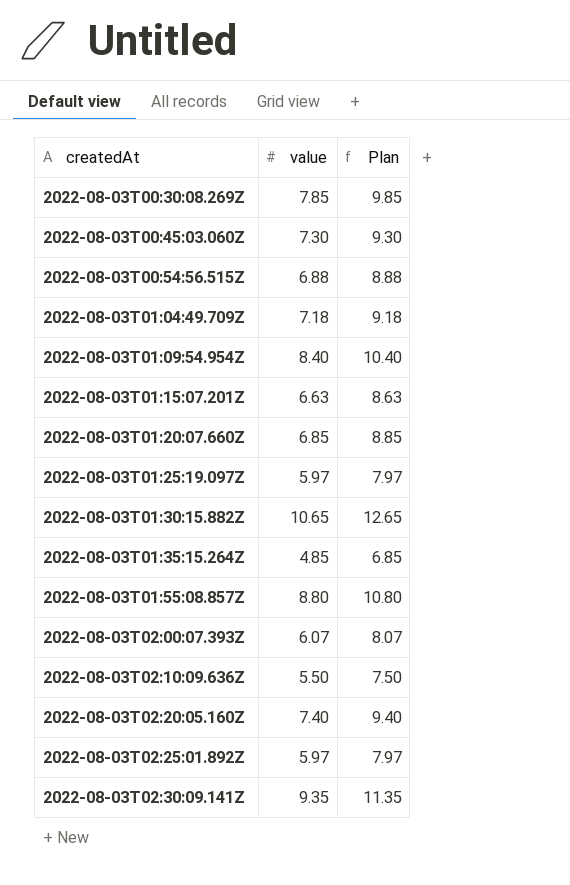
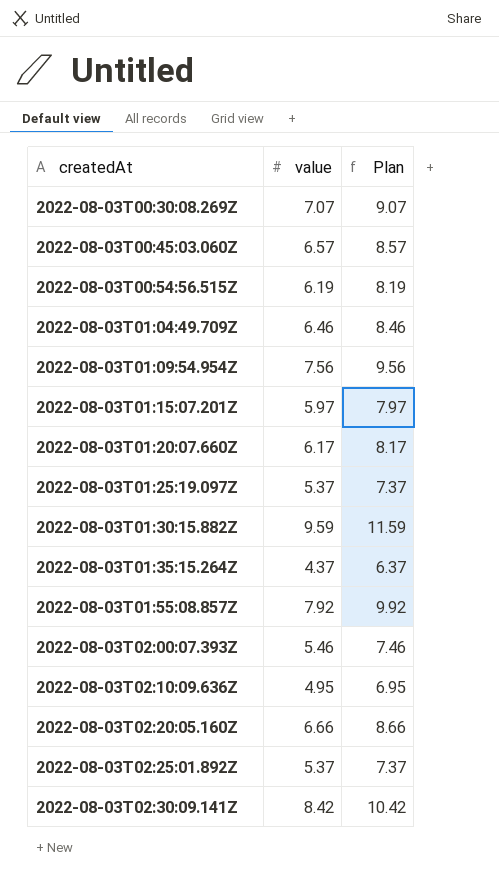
2022-08-03T00:30:08.269Z | value: 7.85 -> 7.07
2022-08-03T00:30:08.269Z | Plan: 9.85 -> 9.07
2022-08-03T00:45:03.060Z | value: 7.30 -> 6.57
2022-08-03T00:45:03.060Z | Plan: 9.30 -> 8.57
2022-08-03T00:54:56.515Z | value: 6.88 -> 6.19
2022-08-03T00:54:56.515Z | Plan: 8.88 -> 8.19
2022-08-03T01:04:49.709Z | value: 7.18 -> 6.46
2022-08-03T01:04:49.709Z | Plan: 9.18 -> 8.46
2022-08-03T01:09:54.954Z | value: 8.40 -> 7.56
2022-08-03T01:09:54.954Z | Plan: 10.40 -> 9.56
2022-08-03T01:15:07.201Z | value: 6.63 -> 5.97
2022-08-03T01:15:07.201Z | Plan: 8.63 -> 7.97
2022-08-03T01:20:07.660Z | value: 6.85 -> 6.17
2022-08-03T01:20:07.660Z | Plan: 8.85 -> 8.17
2022-08-03T01:25:19.097Z | value: 5.97 -> 5.37
2022-08-03T01:25:19.097Z | Plan: 7.97 -> 7.37
2022-08-03T01:30:15.882Z | value: 10.65 -> 9.59
2022-08-03T01:30:15.882Z | Plan: 12.65 -> 11.59
2022-08-03T01:35:15.264Z | value: 4.85 -> 4.37
2022-08-03T01:35:15.264Z | Plan: 6.85 -> 6.37
2022-08-03T01:55:08.857Z | value: 8.80 -> 7.92
2022-08-03T01:55:08.857Z | Plan: 10.80 -> 9.92
2022-08-03T02:00:07.393Z | value: 6.07 -> 5.46
2022-08-03T02:00:07.393Z | Plan: 8.07 -> 7.46
2022-08-03T02:10:09.636Z | value: 5.50 -> 4.95
2022-08-03T02:10:09.636Z | Plan: 7.50 -> 6.95
2022-08-03T02:20:05.160Z | value: 7.40 -> 6.66
2022-08-03T02:20:05.160Z | Plan: 9.40 -> 8.66
2022-08-03T02:25:01.892Z | value: 5.97 -> 5.37
2022-08-03T02:25:01.892Z | Plan: 7.97 -> 7.37
2022-08-03T02:30:09.141Z | value: 9.35 -> 8.42
2022-08-03T02:30:09.141Z | Plan: 11.35 -> 10.42

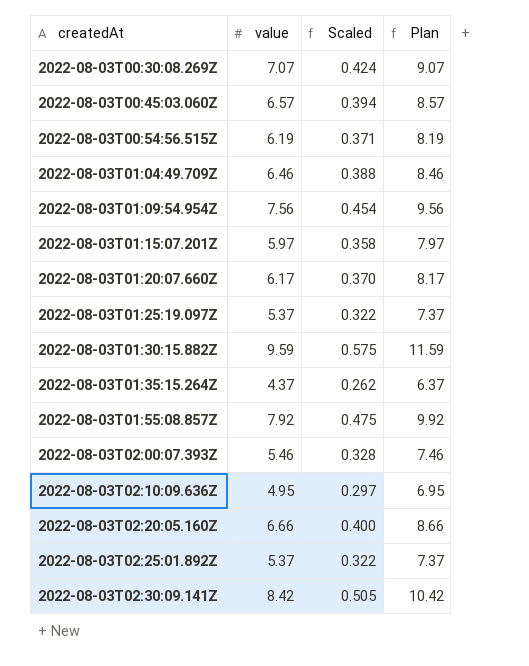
column Scaled | formula: none -> [value] * 0.06

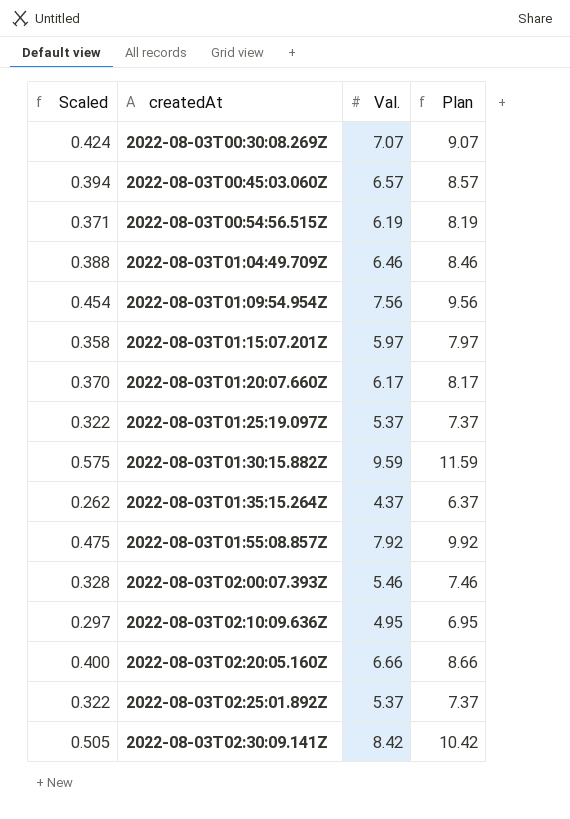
column Scaled | position: 3 -> 1
column name: value -> Val.

